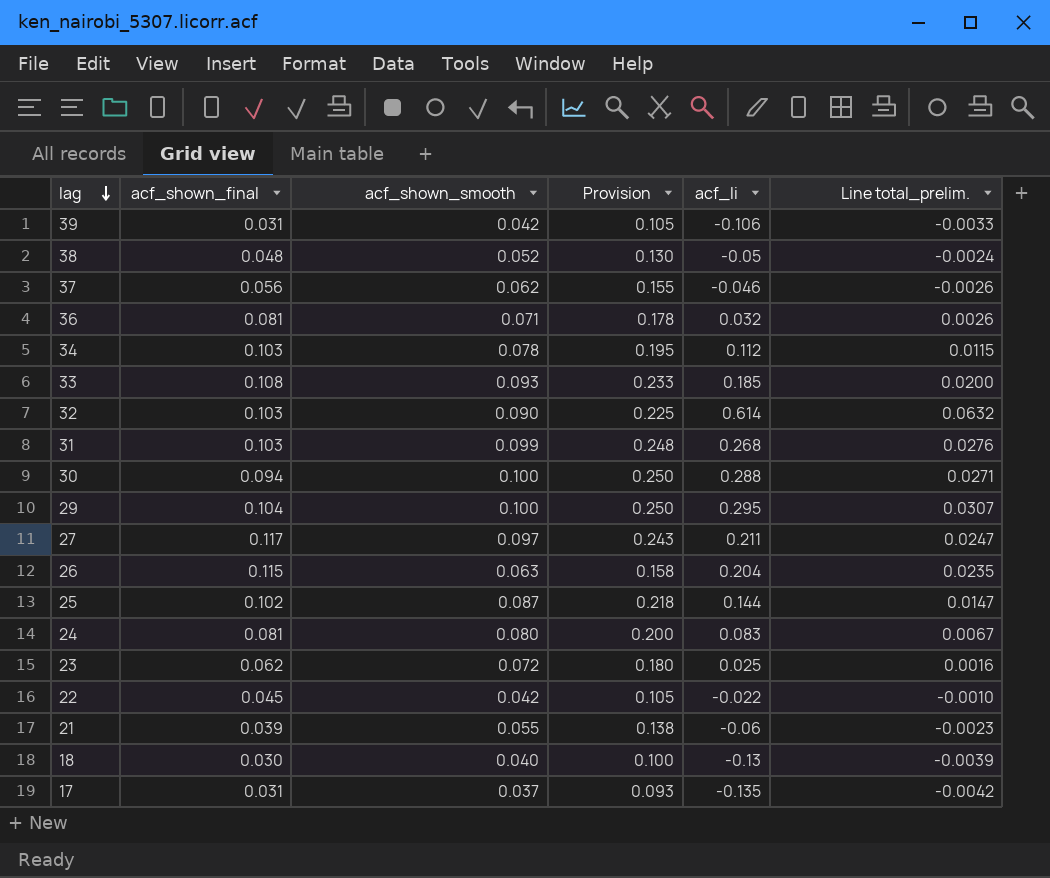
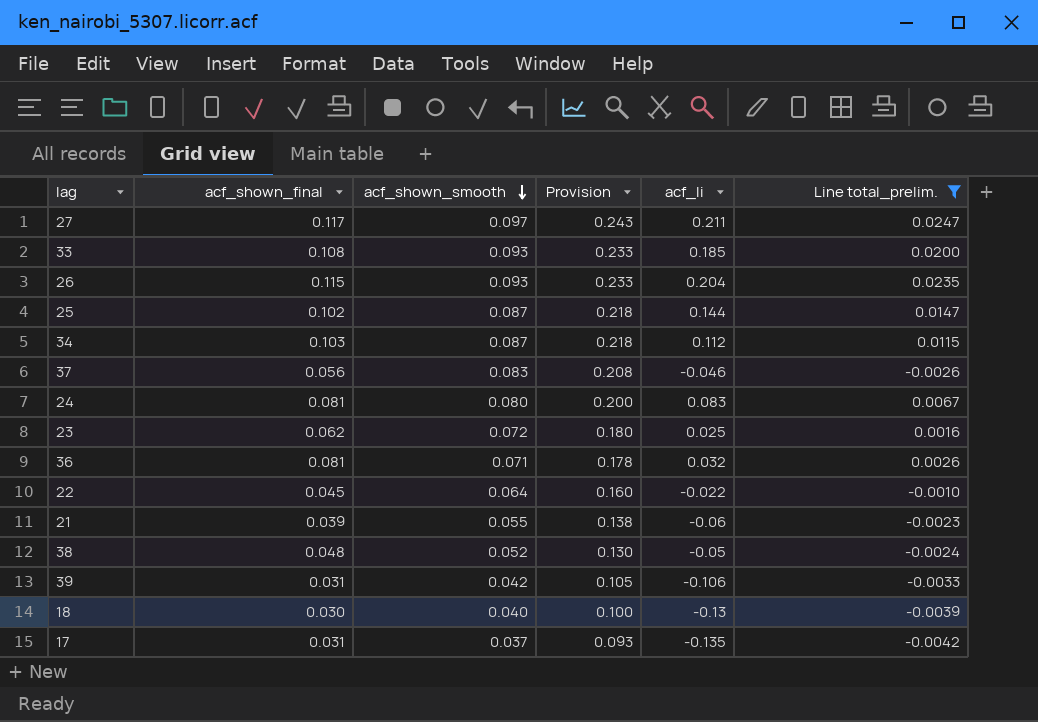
filter: none -> Line total_prelim. <= 0.0247
row order: lag descending -> acf_shown_smooth descending
26 | acf_shown_smooth: 0.063 -> 0.093
26 | Provision: 0.158 -> 0.233
34 | acf_shown_smooth: 0.078 -> 0.087
34 | Provision: 0.195 -> 0.218
37 | acf_shown_smooth: 0.062 -> 0.083
37 | Provision: 0.155 -> 0.208
22 | acf_shown_smooth: 0.042 -> 0.064
22 | Provision: 0.105 -> 0.160

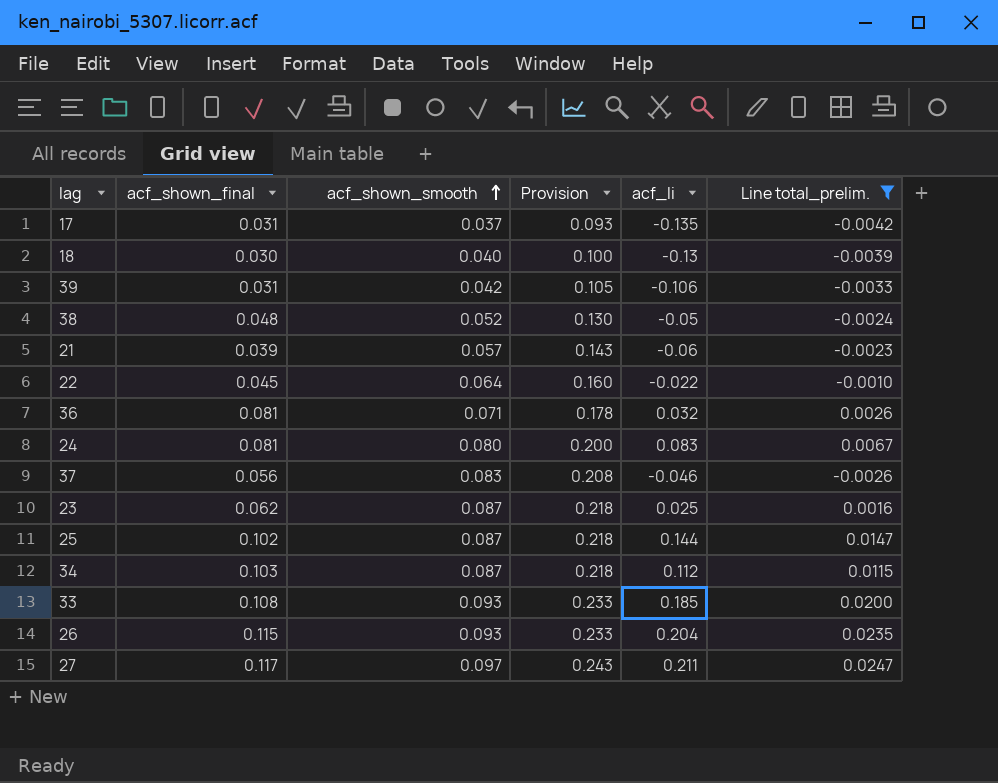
row order: acf_shown_smooth descending -> acf_shown_smooth ascending
21 | acf_shown_smooth: 0.055 -> 0.057
21 | Provision: 0.138 -> 0.143
23 | acf_shown_smooth: 0.072 -> 0.087
23 | Provision: 0.180 -> 0.218

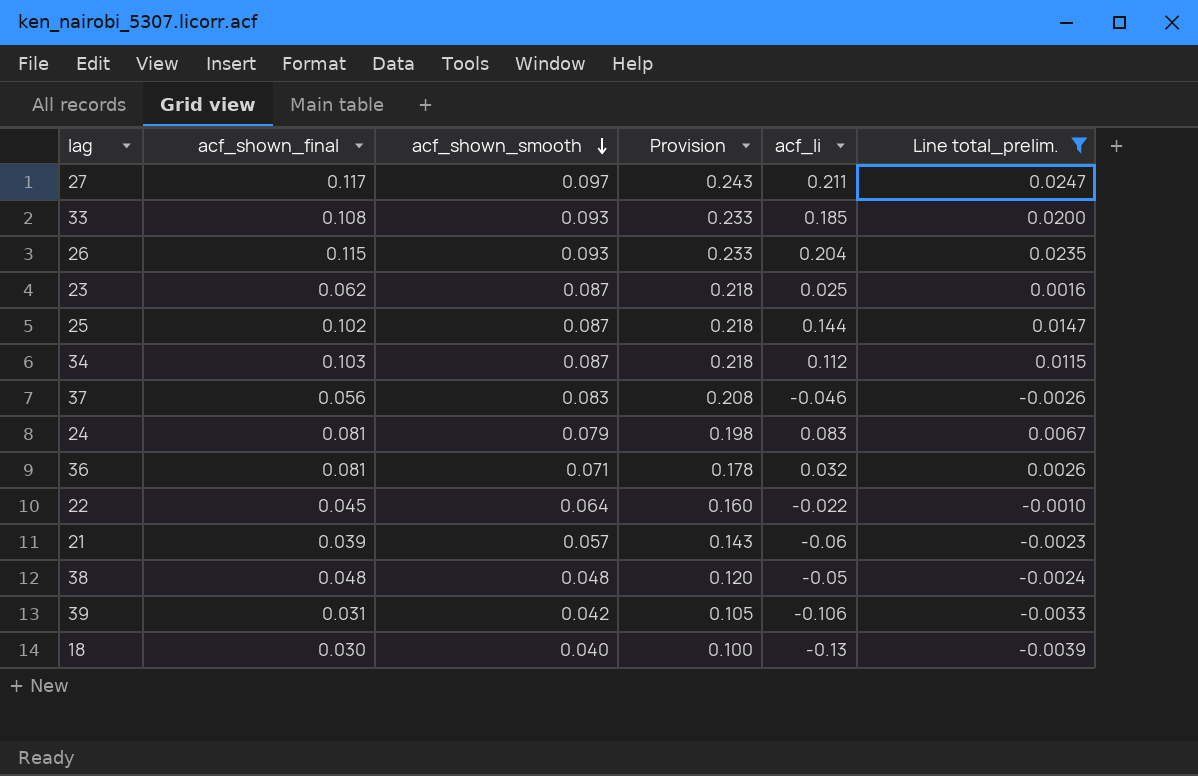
row order: acf_shown_smooth ascending -> acf_shown_smooth descending
row 17: 0.031 | 0.037 | 0.093 | -0.135 | -0.0042 -> none
24 | acf_shown_smooth: 0.080 -> 0.079
24 | Provision: 0.200 -> 0.198
38 | acf_shown_smooth: 0.052 -> 0.048
38 | Provision: 0.130 -> 0.120

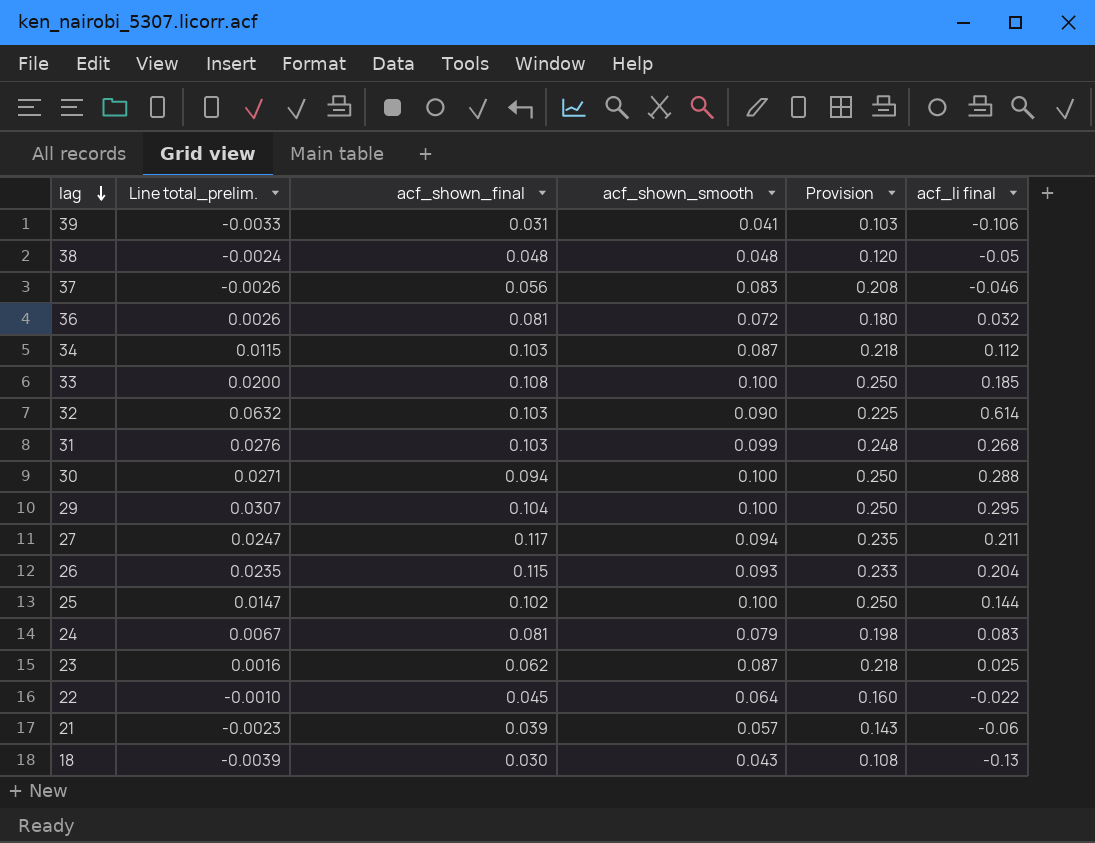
filter: Line total_prelim. <= 0.0247 -> none
row order: acf_shown_smooth descending -> lag descending
column Line total_prelim. | position: 6 -> 2
column name: acf_li -> acf_li final
39 | acf_shown_smooth: 0.042 -> 0.041
39 | Provision: 0.105 -> 0.103
36 | acf_shown_smooth: 0.071 -> 0.072
36 | Provision: 0.178 -> 0.180
33 | acf_shown_smooth: 0.093 -> 0.100
33 | Provision: 0.233 -> 0.250
27 | acf_shown_smooth: 0.097 -> 0.094
27 | Provision: 0.243 -> 0.235
25 | acf_shown_smooth: 0.087 -> 0.100
25 | Provision: 0.218 -> 0.250
18 | acf_shown_smooth: 0.040 -> 0.043
18 | Provision: 0.100 -> 0.108

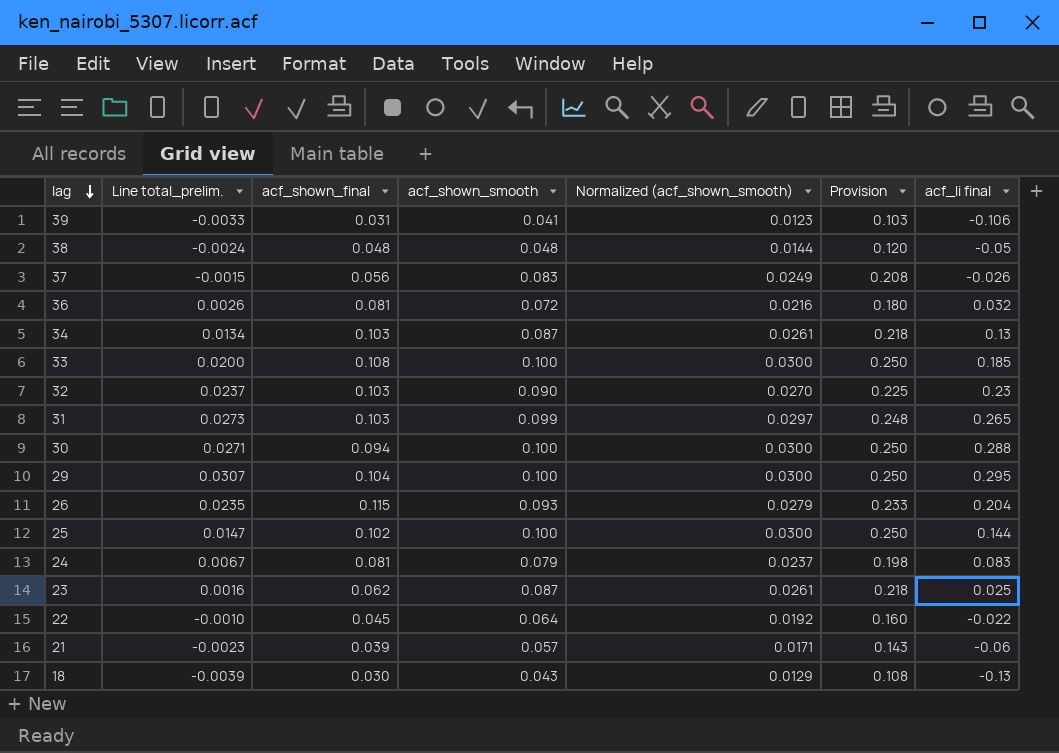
column Normalized (acf_shown_smooth) | formula: none -> [acf_shown_smooth] * 0.3
row 27: 0.0247 | 0.117 | 0.094 | 0.235 | 0.211 -> none
37 | Line total_prelim.: -0.0026 -> -0.0015
37 | acf_li final: -0.046 -> -0.026
34 | Line total_prelim.: 0.0115 -> 0.0134
34 | acf_li final: 0.112 -> 0.13
32 | Line total_prelim.: 0.0632 -> 0.0237
32 | acf_li final: 0.614 -> 0.23
31 | Line total_prelim.: 0.0276 -> 0.0273
31 | acf_li final: 0.268 -> 0.265

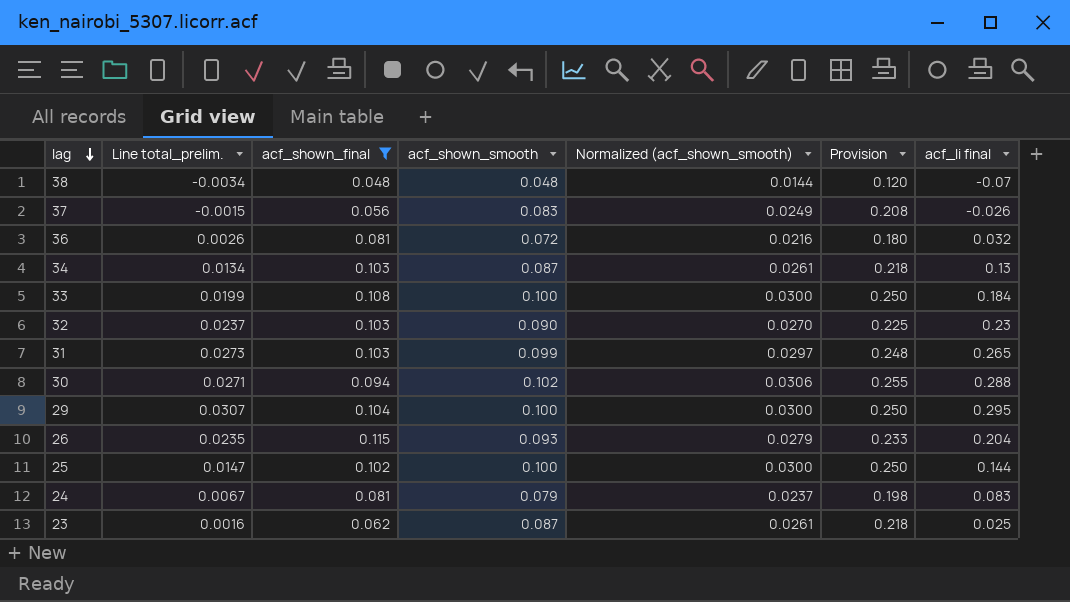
filter: none -> acf_shown_final >= 0.048
38 | Line total_prelim.: -0.0024 -> -0.0034
38 | acf_li final: -0.05 -> -0.07
33 | Line total_prelim.: 0.0200 -> 0.0199
33 | acf_li final: 0.185 -> 0.184
30 | acf_shown_smooth: 0.100 -> 0.102
30 | Normalized (acf_shown_smooth): 0.0300 -> 0.0306
30 | Provision: 0.250 -> 0.255

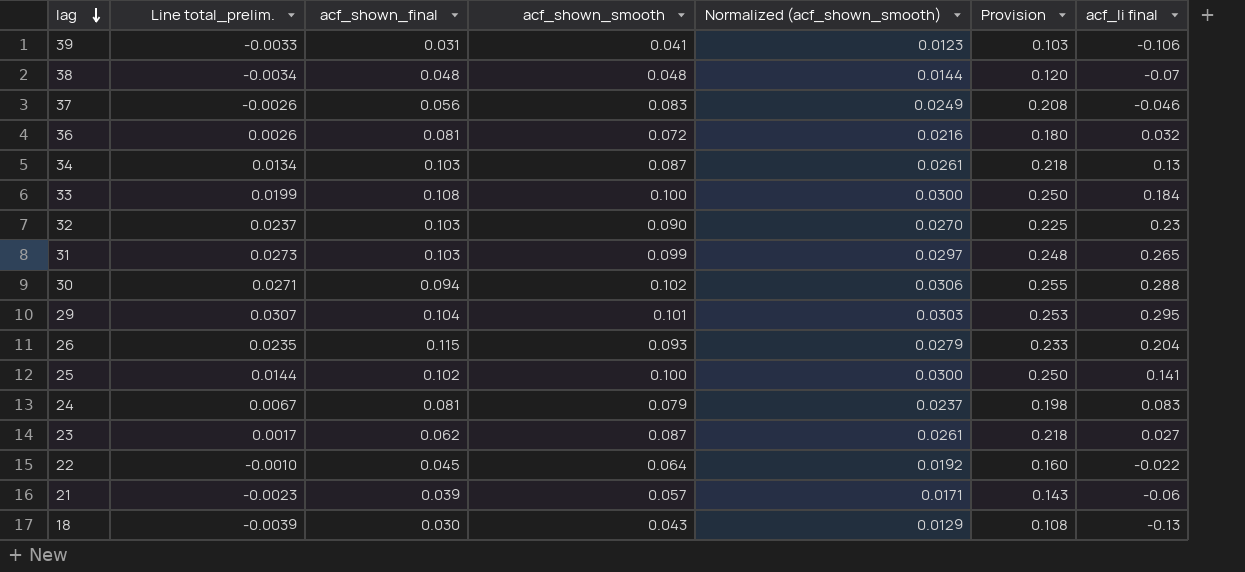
filter: acf_shown_final >= 0.048 -> none
37 | Line total_prelim.: -0.0015 -> -0.0026
37 | acf_li final: -0.026 -> -0.046
29 | acf_shown_smooth: 0.100 -> 0.101
29 | Normalized (acf_shown_smooth): 0.0300 -> 0.0303
29 | Provision: 0.250 -> 0.253
25 | Line total_prelim.: 0.0147 -> 0.0144
25 | acf_li final: 0.144 -> 0.141
23 | Line total_prelim.: 0.0016 -> 0.0017
23 | acf_li final: 0.025 -> 0.027

